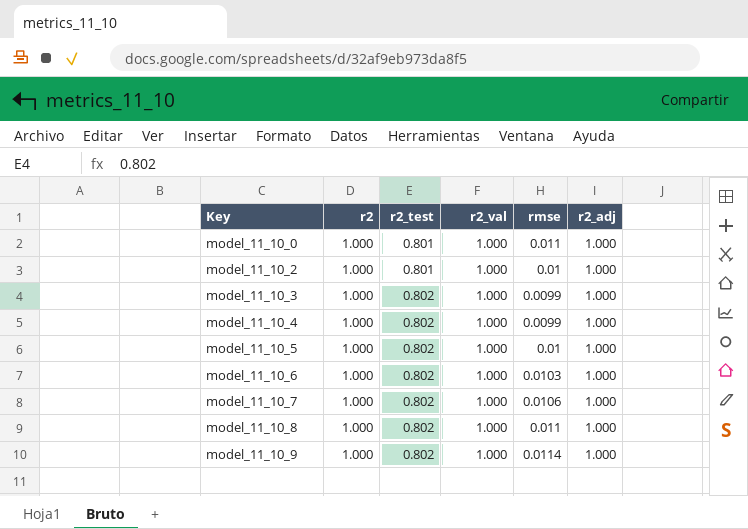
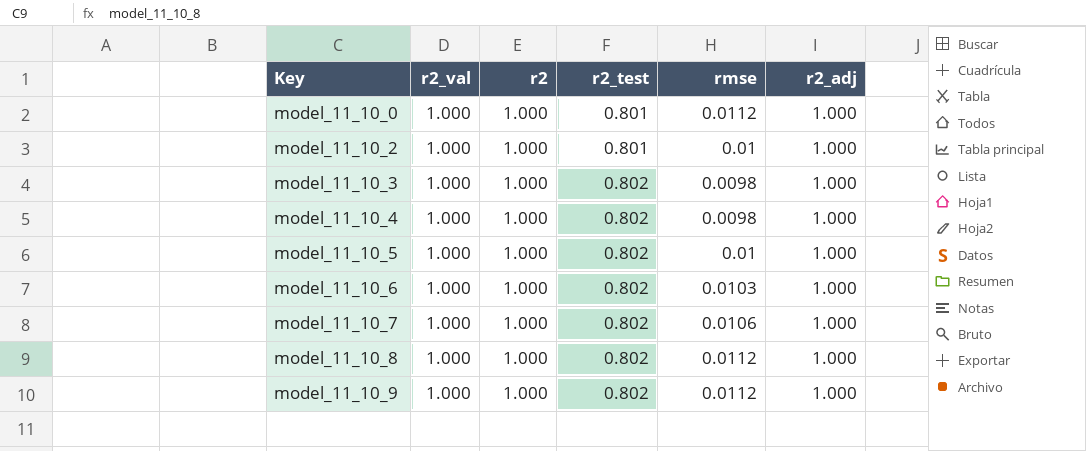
column r2_val | position: 4 -> 2
model_11_10_0 | rmse: 0.011 -> 0.0112
model_11_10_3 | rmse: 0.0099 -> 0.0098
model_11_10_4 | rmse: 0.0099 -> 0.0098
model_11_10_8 | rmse: 0.011 -> 0.0112
model_11_10_9 | rmse: 0.0114 -> 0.0112

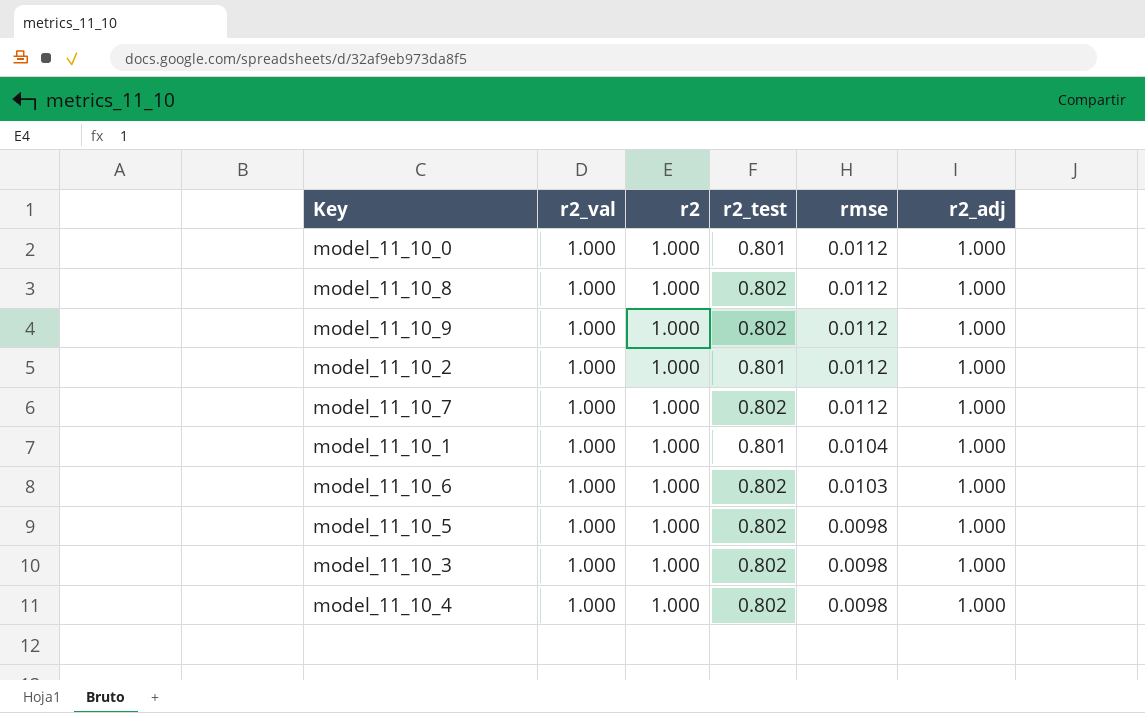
row order: Key ascending -> rmse descending
model_11_10_2 | rmse: 0.01 -> 0.0112
model_11_10_7 | rmse: 0.0106 -> 0.0112
row model_11_10_1: none -> 1.000 | 1.000 | 0.801 | 0.0104 | 1.000
model_11_10_5 | rmse: 0.01 -> 0.0098

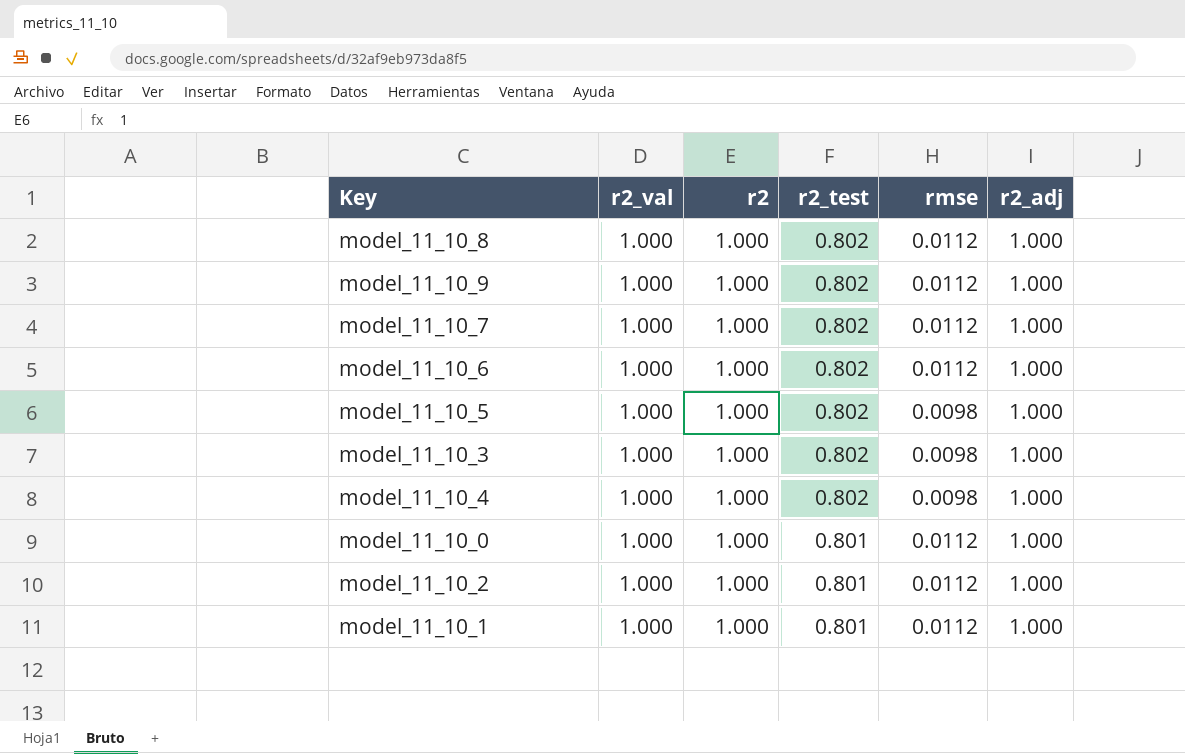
row order: rmse descending -> r2_test descending
model_11_10_6 | rmse: 0.0103 -> 0.0112
model_11_10_1 | rmse: 0.0104 -> 0.0112

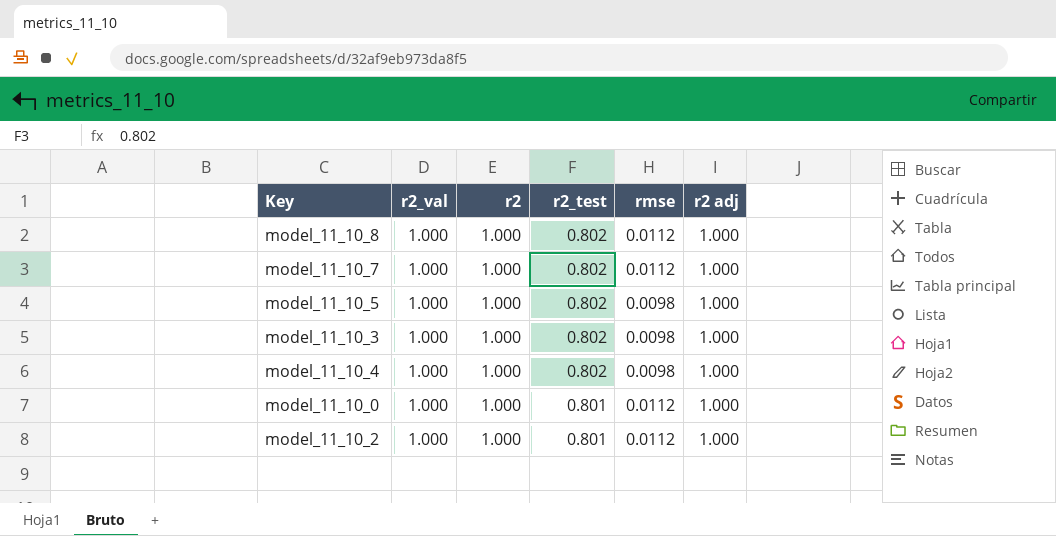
column name: r2_adj -> r2 adj
row model_11_10_9: 1.000 | 1.000 | 0.802 | 0.0112 | 1.000 -> none
row model_11_10_6: 1.000 | 1.000 | 0.802 | 0.0112 | 1.000 -> none
row model_11_10_1: 1.000 | 1.000 | 0.801 | 0.0112 | 1.000 -> none

